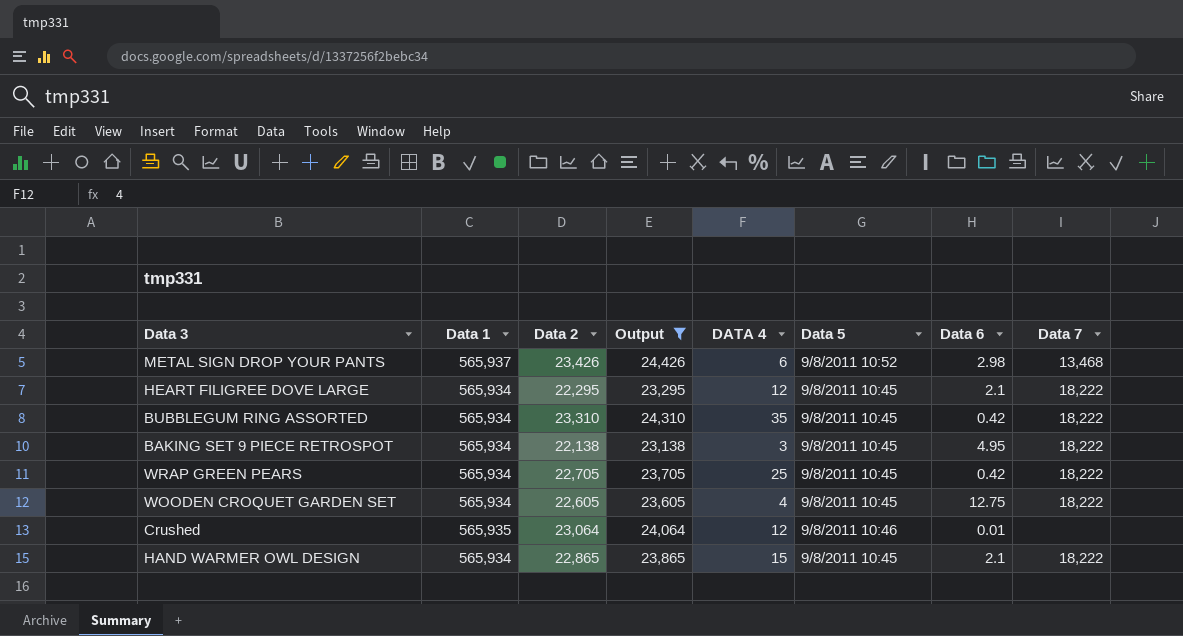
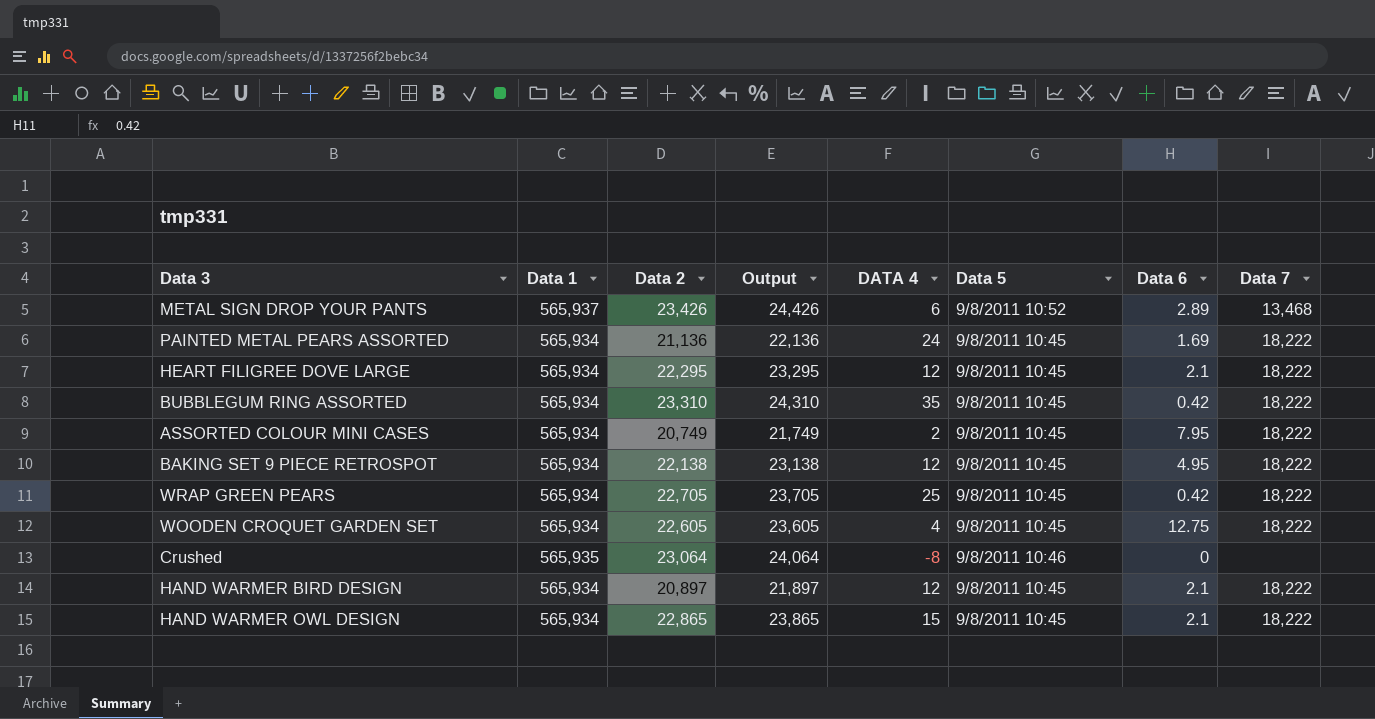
filter: Output >= 23,138 -> none
METAL SIGN DROP YOUR PANTS | Data 6: 2.98 -> 2.89
BAKING SET 9 PIECE RETROSPOT | DATA 4: 3 -> 12
Crushed | DATA 4: 12 -> -8
Crushed | Data 6: 0.01 -> 0

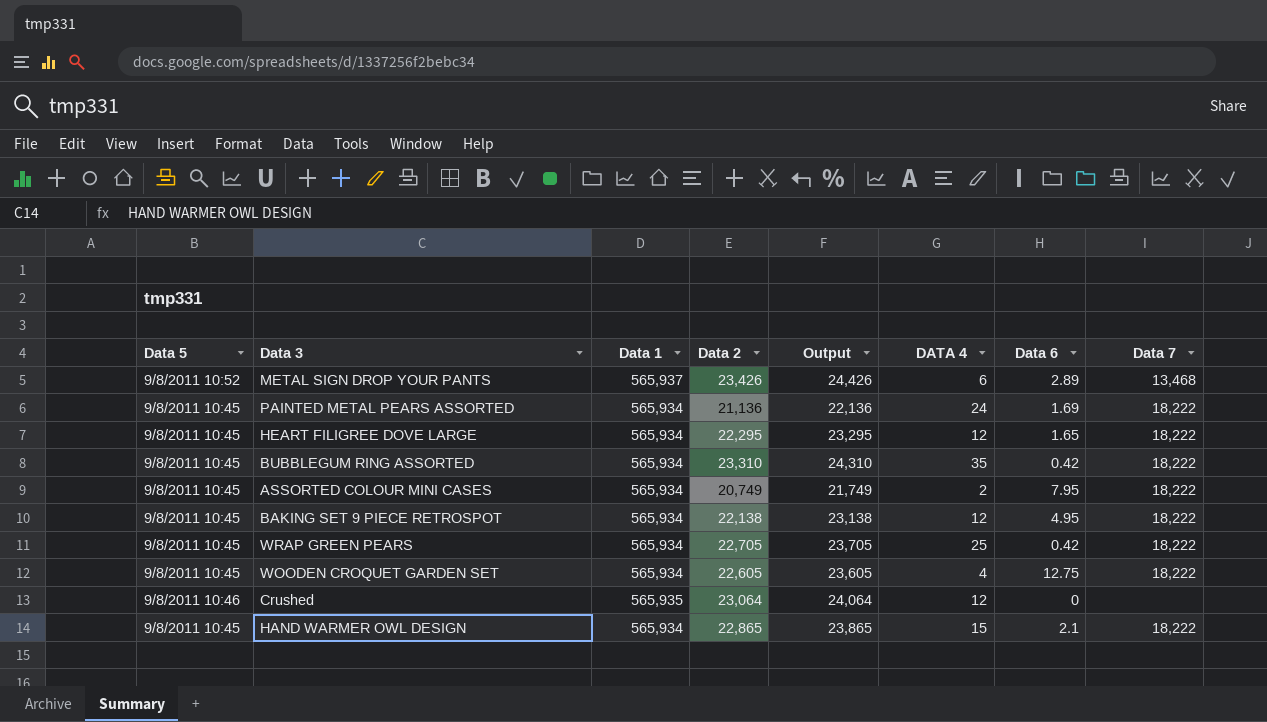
column Data 5 | position: 6 -> 1
row HAND WARMER BIRD DESIGN: 565,934 | 20,897 | 21,897 | 12 | 9/8/2011 10:45 | 2.1 | 18,222 -> none
HEART FILIGREE DOVE LARGE | Data 6: 2.1 -> 1.65
Crushed | DATA 4: -8 -> 12

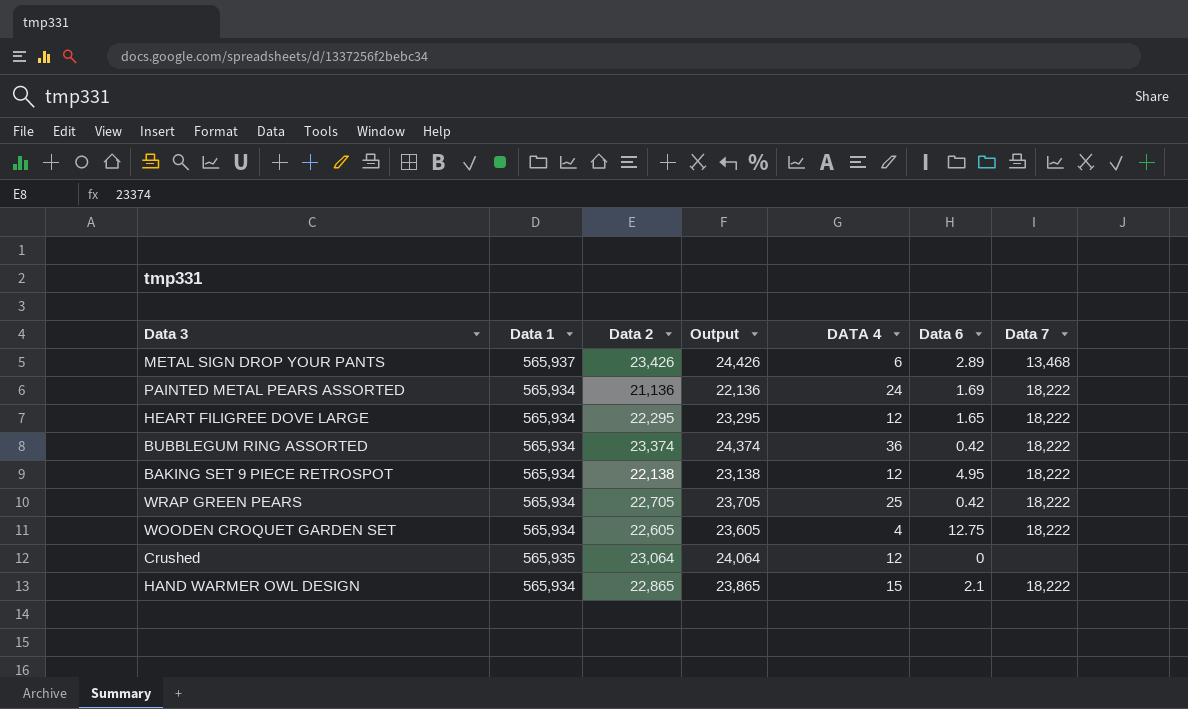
column Data 5 | position: 1 -> none
row ASSORTED COLOUR MINI CASES: 9/8/2011 10:45 | 565,934 | 20,749 | 21,749 | 2 | 7.95 | 18,222 -> none
BUBBLEGUM RING ASSORTED | Data 2: 23,310 -> 23,374
BUBBLEGUM RING ASSORTED | Output: 24,310 -> 24,374
BUBBLEGUM RING ASSORTED | DATA 4: 35 -> 36

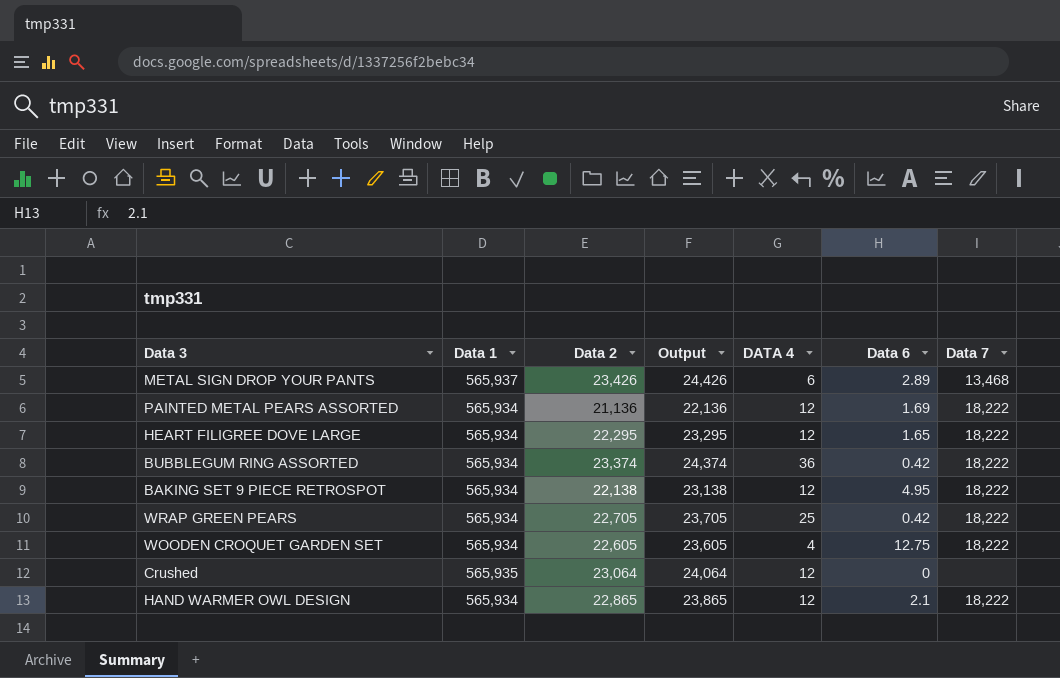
PAINTED METAL PEARS ASSORTED | DATA 4: 24 -> 12
HAND WARMER OWL DESIGN | DATA 4: 15 -> 12

